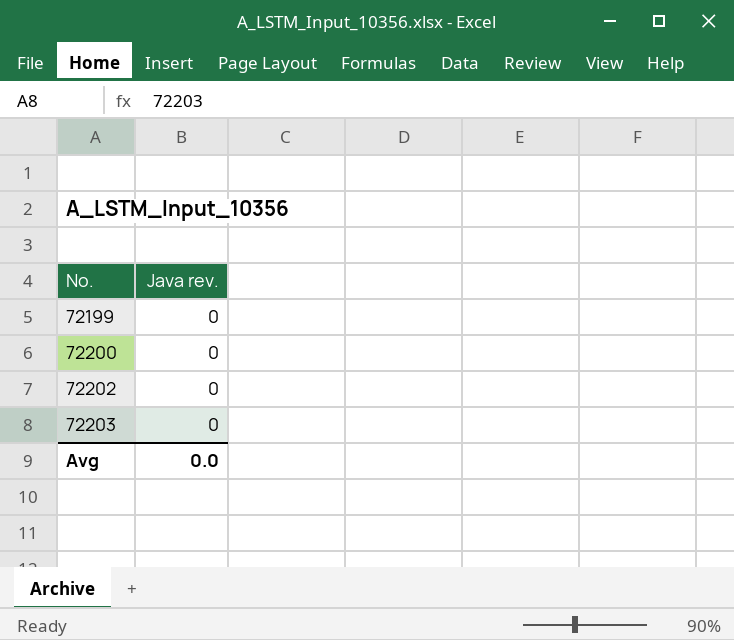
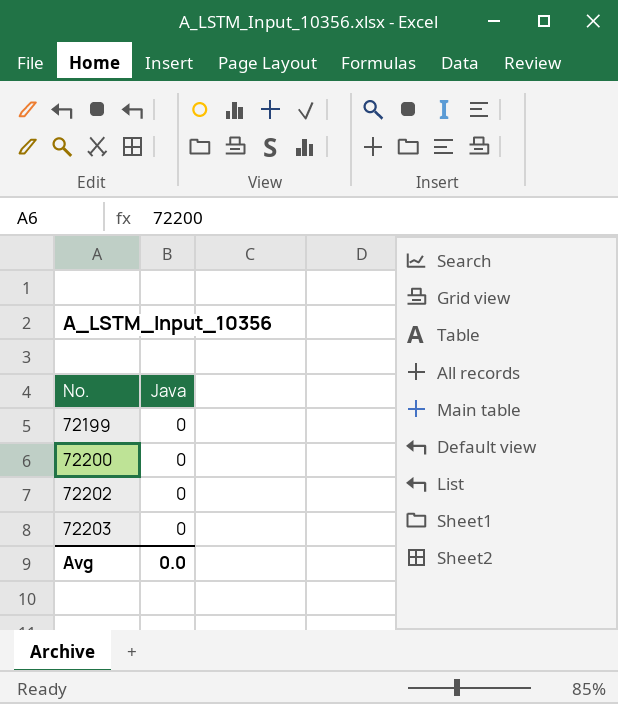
column name: Java rev. -> Java

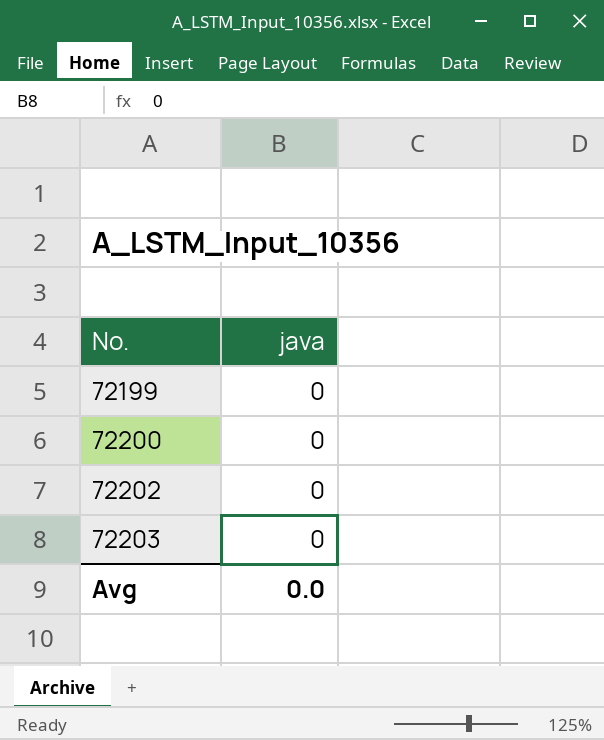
column name: Java -> java

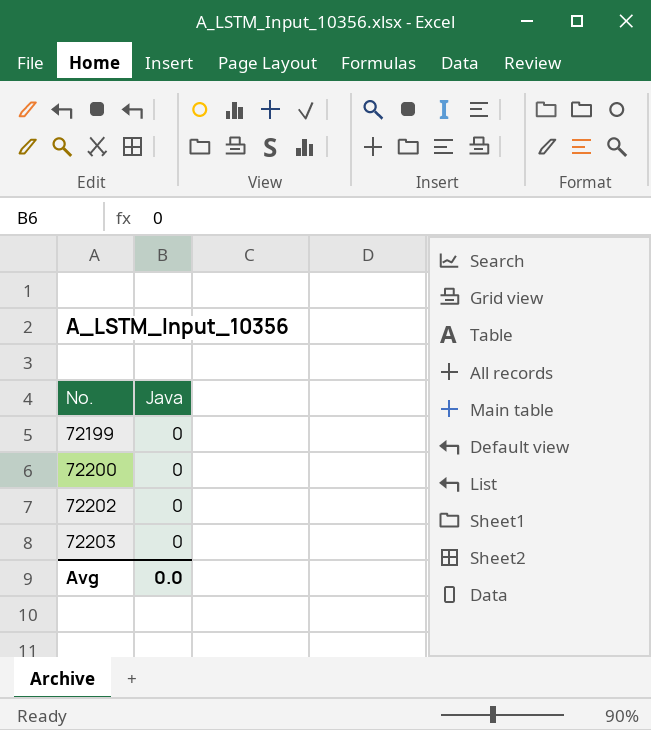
column name: java -> Java

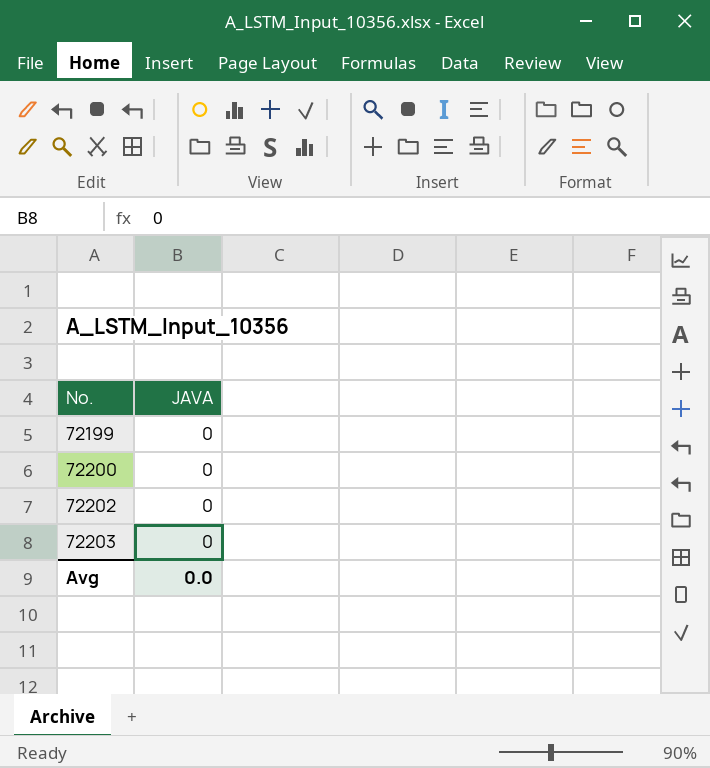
column name: Java -> JAVA

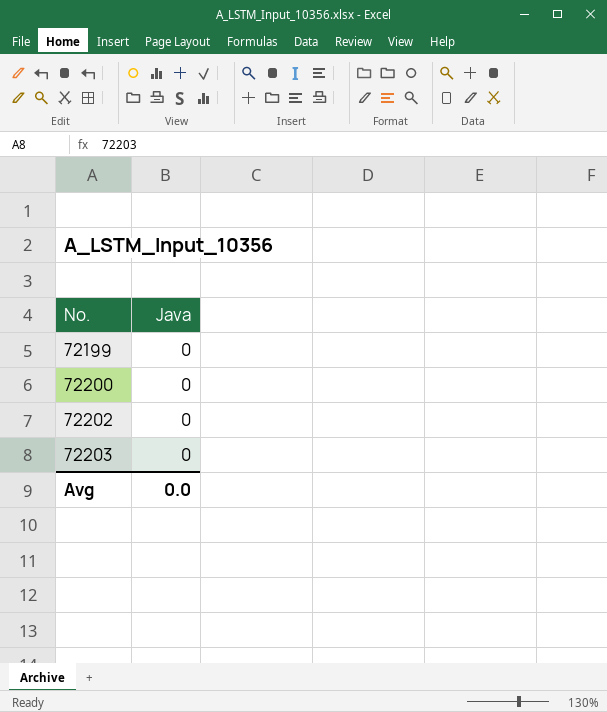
column name: JAVA -> Java

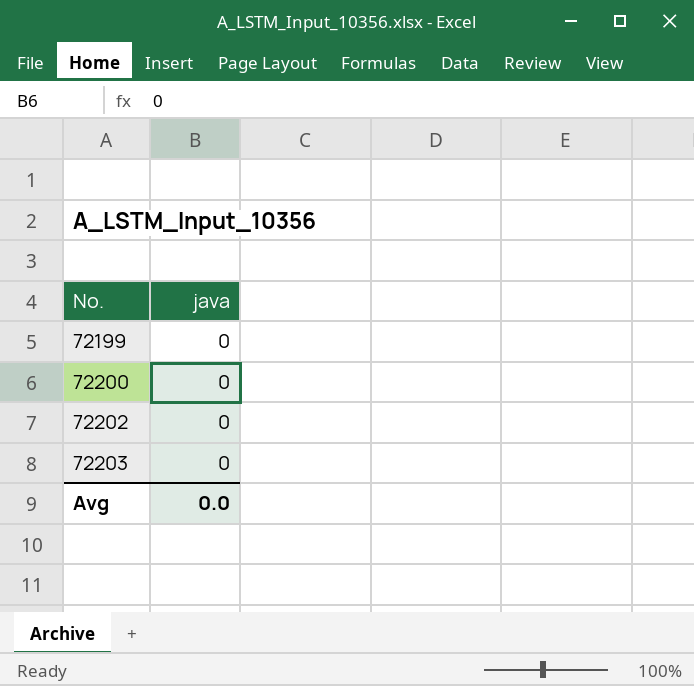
column name: Java -> java

